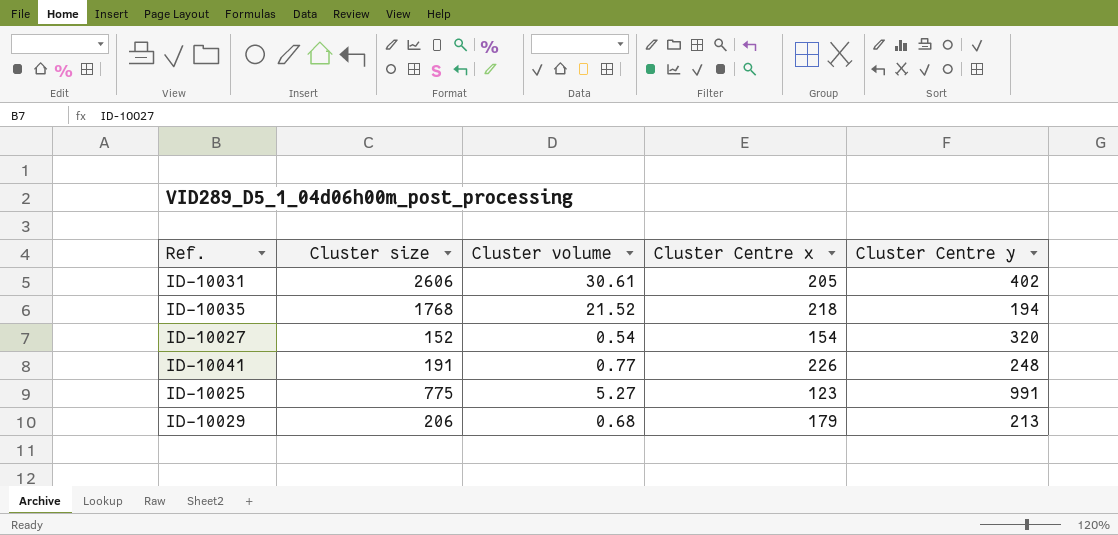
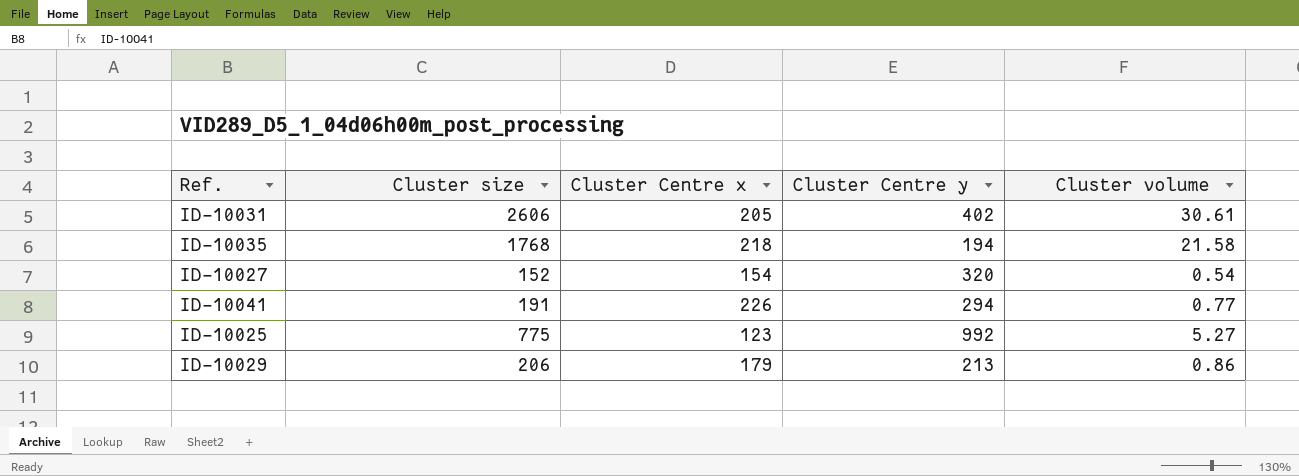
column Cluster volume | position: 3 -> 5
ID-10035 | Cluster volume: 21.52 -> 21.58
ID-10041 | Cluster Centre y: 248 -> 294
ID-10025 | Cluster Centre y: 991 -> 992
ID-10029 | Cluster volume: 0.68 -> 0.86

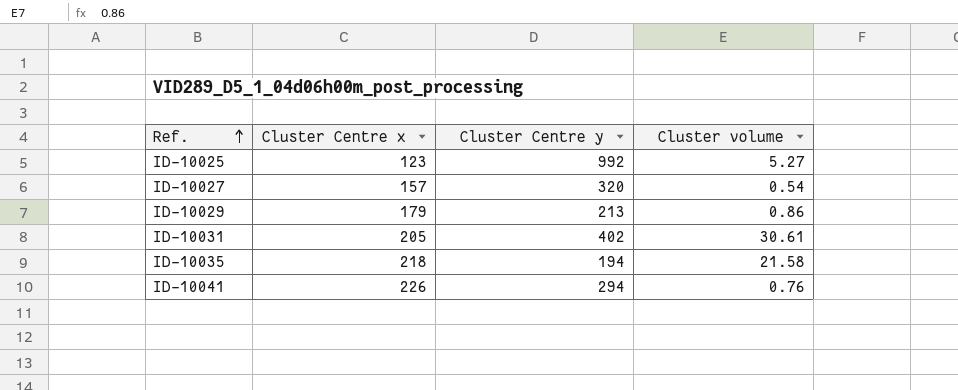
row order: none -> Ref. ascending
column Cluster size | position: 2 -> none
ID-10027 | Cluster Centre x: 154 -> 157
ID-10041 | Cluster volume: 0.77 -> 0.76

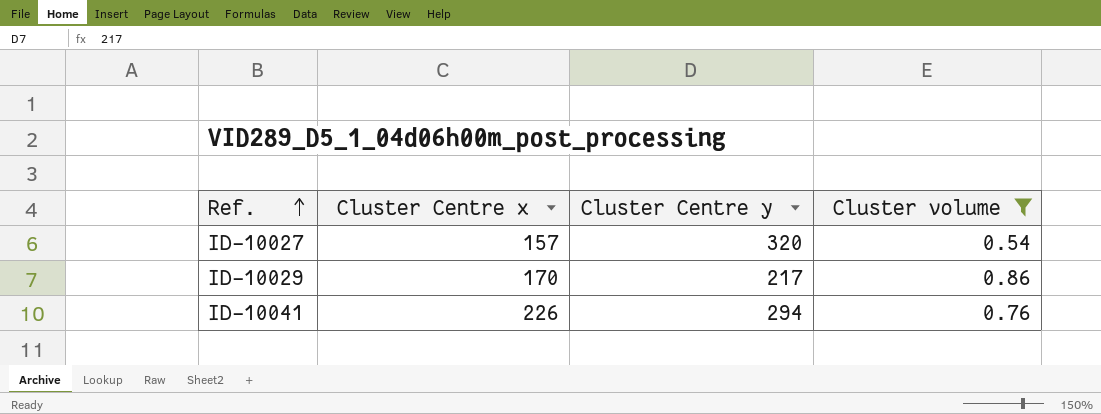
filter: none -> Cluster volume <= 0.86
ID-10029 | Cluster Centre x: 179 -> 170
ID-10029 | Cluster Centre y: 213 -> 217

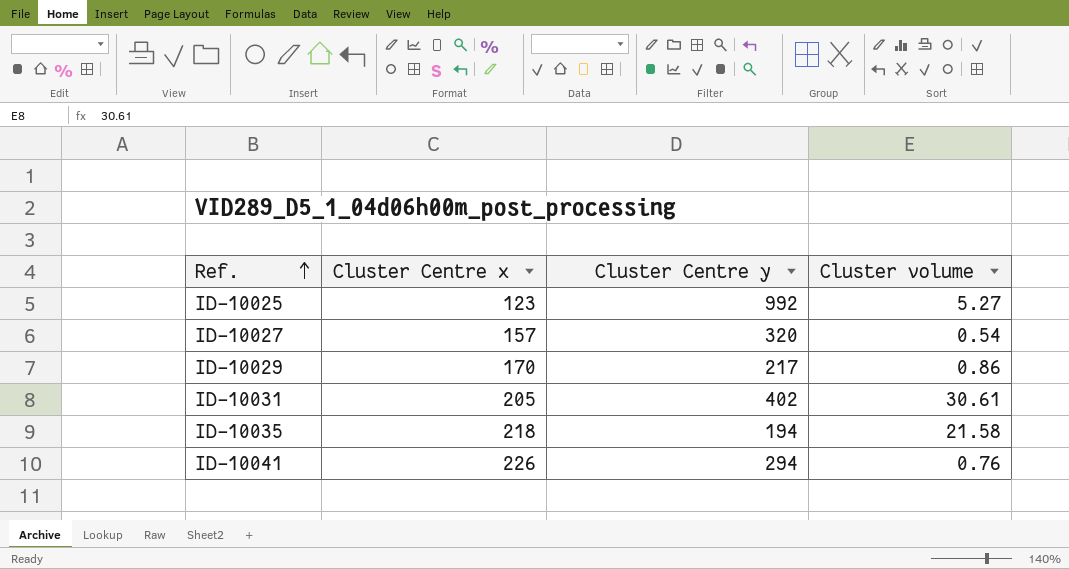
filter: Cluster volume <= 0.86 -> none

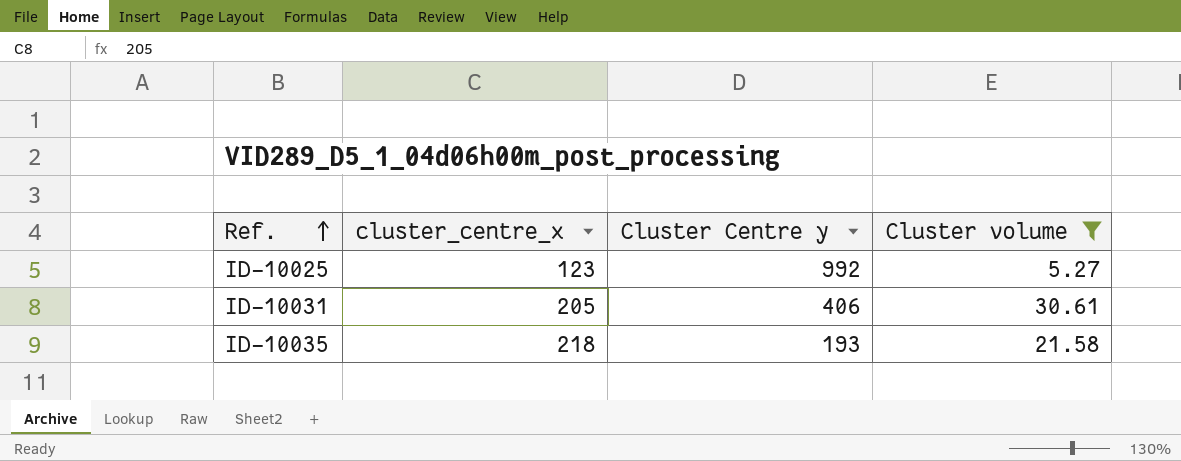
filter: none -> Cluster volume >= 5.27
column name: Cluster Centre x -> cluster_centre_x
ID-10031 | Cluster Centre y: 402 -> 406
ID-10035 | Cluster Centre y: 194 -> 193

